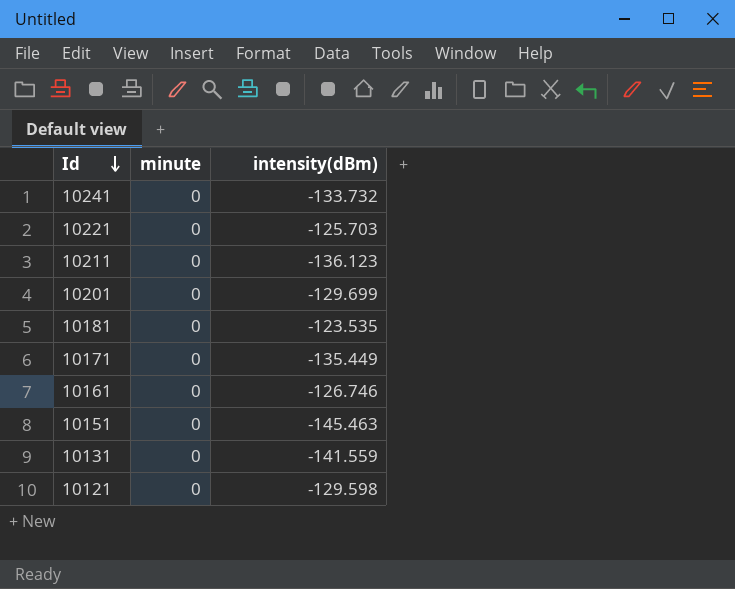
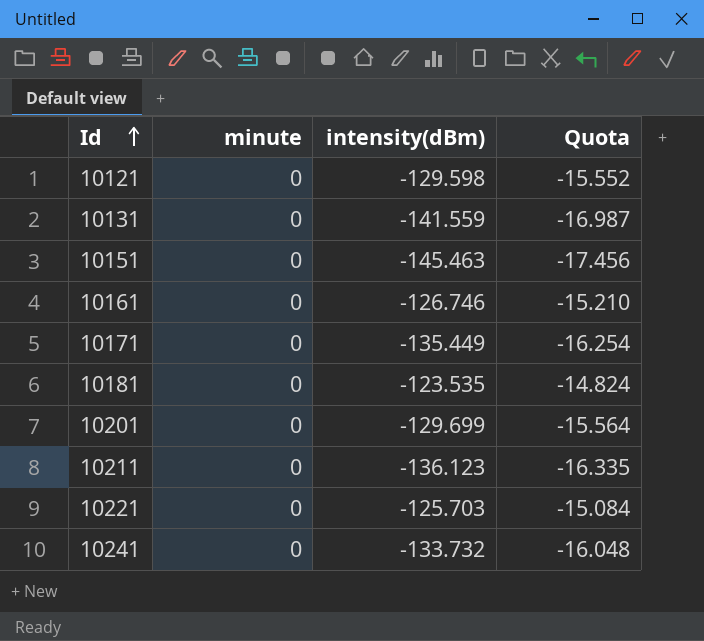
row order: Id descending -> Id ascending
column Quota | formula: none -> [intensity(dBm)] * 0.12

